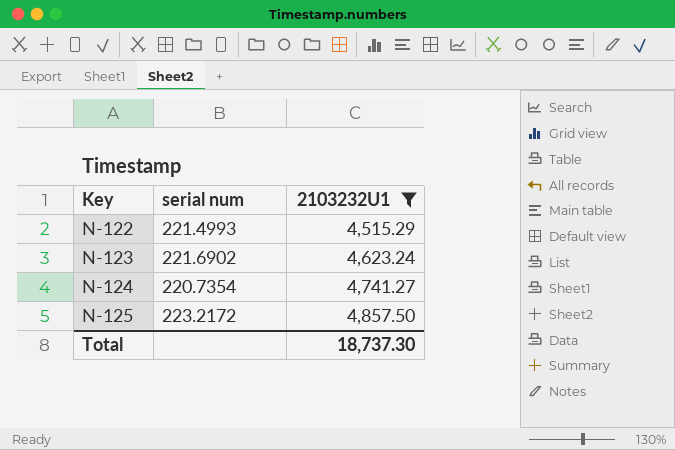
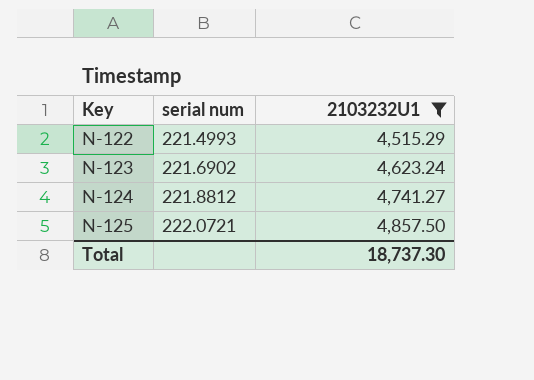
N-124 | serial num: 220.7354 -> 221.8812
N-125 | serial num: 223.2172 -> 222.0721

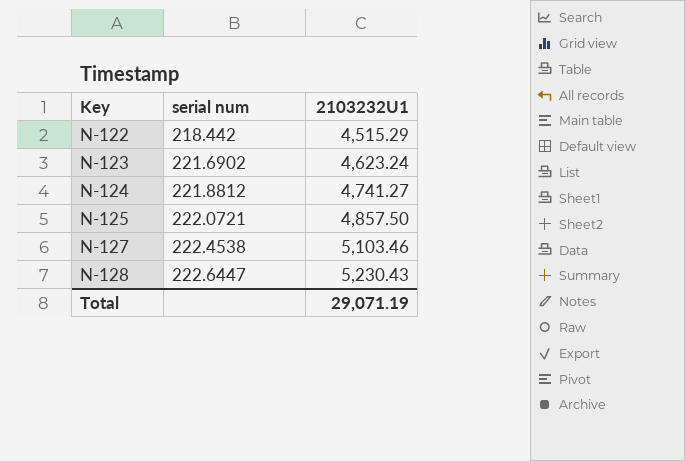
filter: 2103232U1 <= 4,857.50 -> none
N-122 | serial num: 221.4993 -> 218.442
Total | 2103232U1: 18,737.30 -> 29,071.19

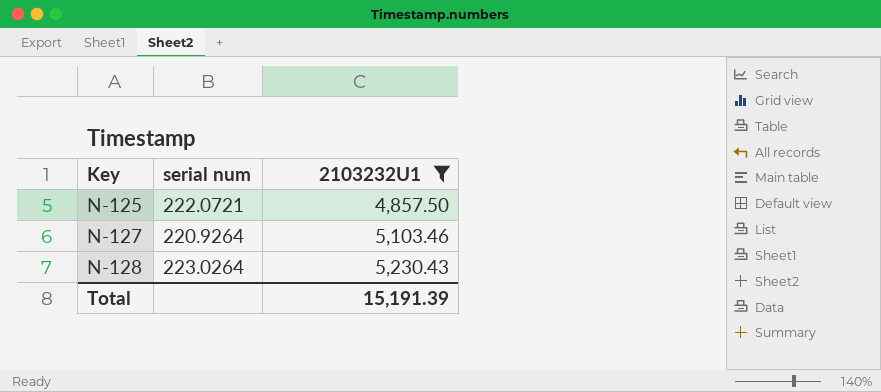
filter: none -> 2103232U1 >= 4,857.50
N-127 | serial num: 222.4538 -> 220.9264
N-128 | serial num: 222.6447 -> 223.0264
Total | 2103232U1: 29,071.19 -> 15,191.39

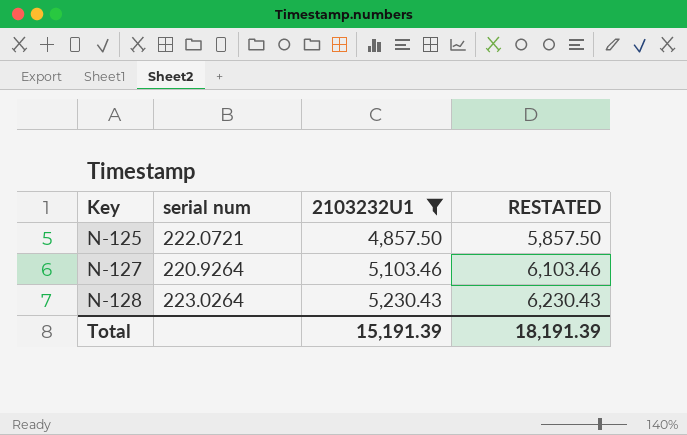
column RESTATED | formula: none -> [2103232U1] + 1000

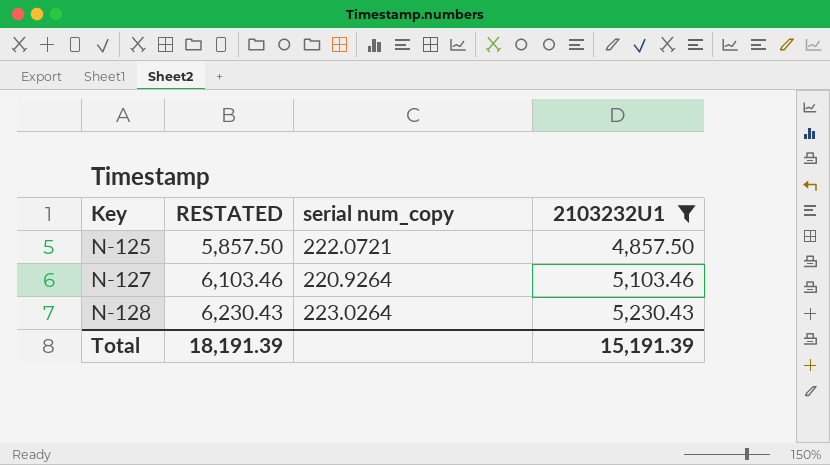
column RESTATED | position: 4 -> 2
column name: serial num -> serial num_copy

